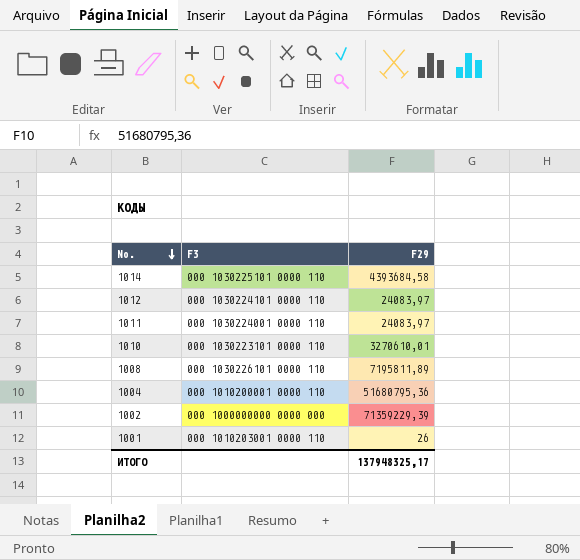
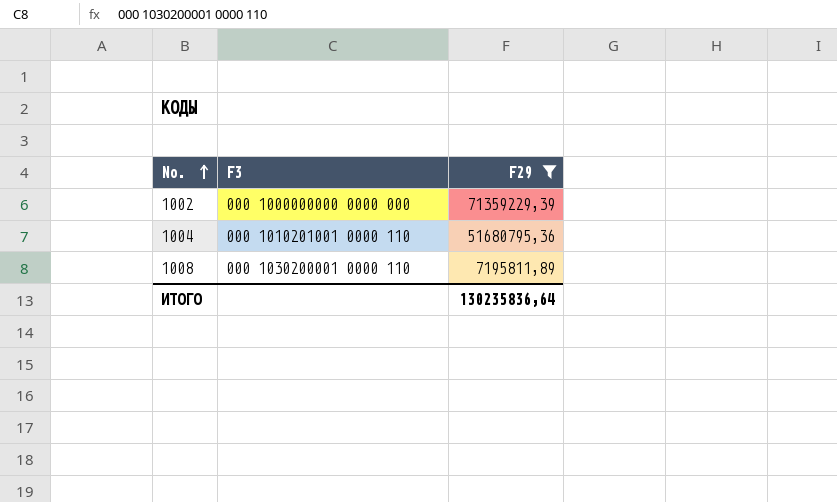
filter: none -> F29 >= 7195811,89
row order: No. descending -> No. ascending
1004 | F3: 000 1010200001 0000 110 -> 000 1010201001 0000 110
1008 | F3: 000 1030226101 0000 110 -> 000 1030200001 0000 110
ИТОГО | F29: 137948325,17 -> 130235836,64

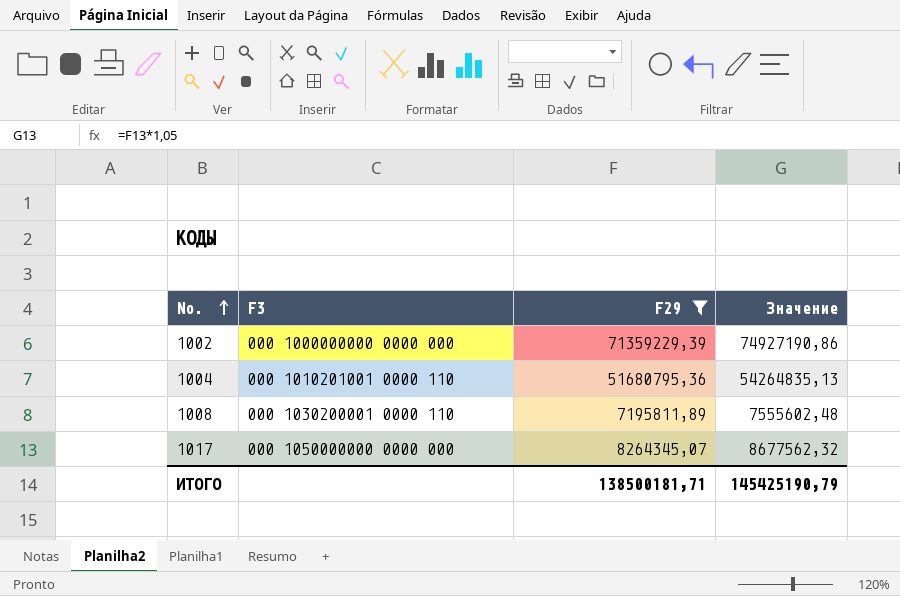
column Значение | formula: none -> [F29] * 1,05
row 1017: none -> 000 1050000000 0000 000 | 8264345,07 | 8677562,32
ИТОГО | F29: 130235836,64 -> 138500181,71

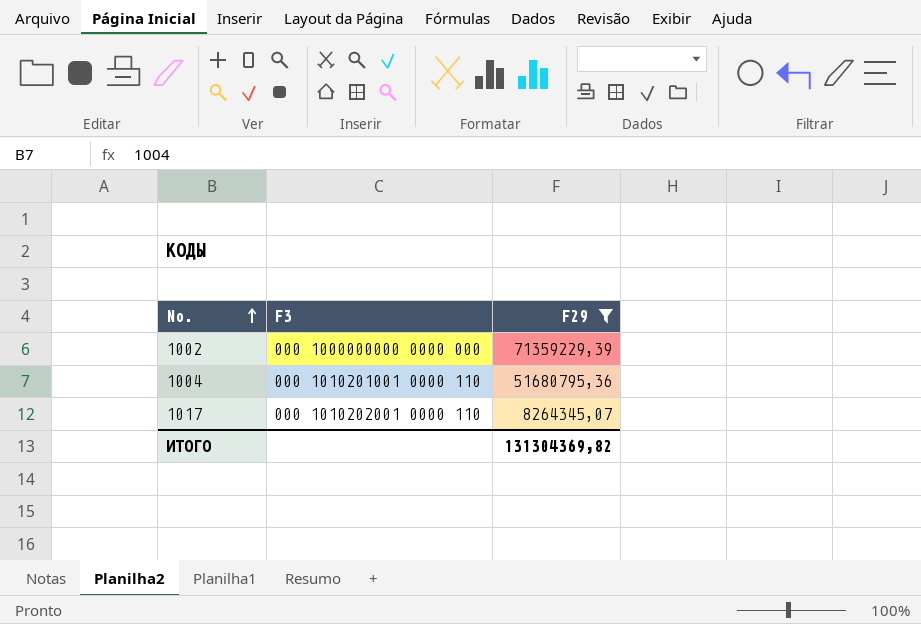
column Значение | formula: [F29] * 1,05 -> none
row 1008: 000 1030200001 0000 110 | 7195811,89 | 7555602,48 -> none
1017 | F3: 000 1050000000 0000 000 -> 000 1010202001 0000 110
ИТОГО | F29: 138500181,71 -> 131304369,82

